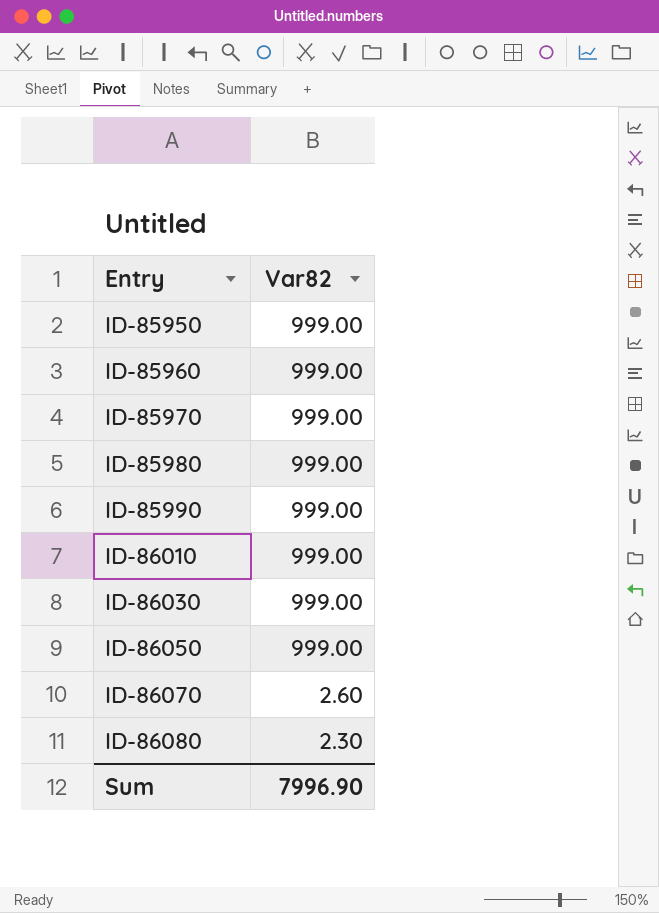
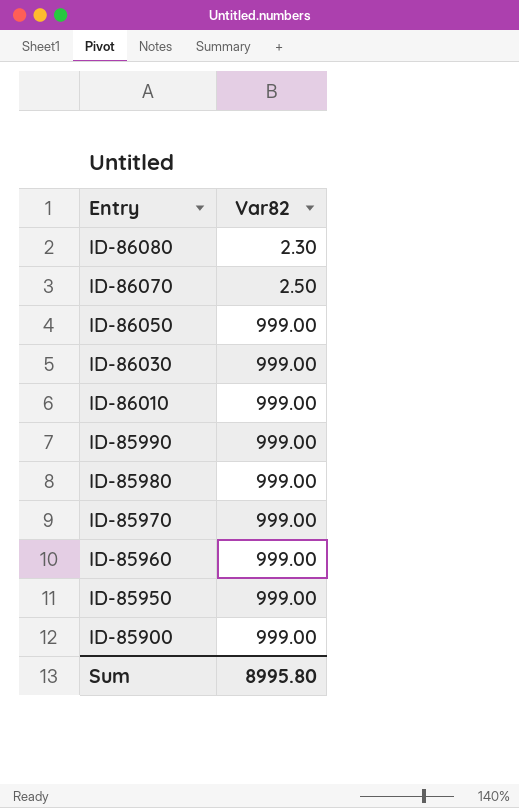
row order: Entry ascending -> Entry descending
ID-86070 | Var82: 2.60 -> 2.50
row ID-85900: none -> 999.00
Sum | Var82: 7996.90 -> 8995.80

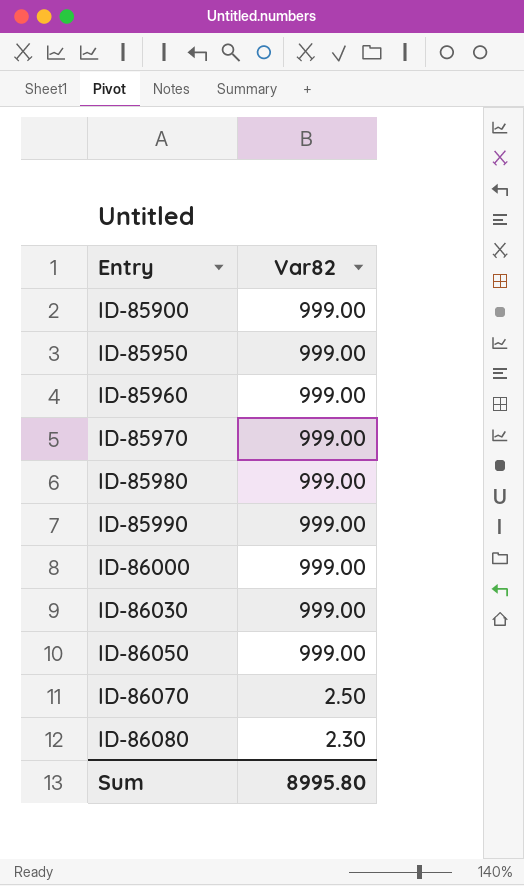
row order: Entry descending -> Entry ascending
row ID-86010: 999.00 -> none
row ID-86000: none -> 999.00

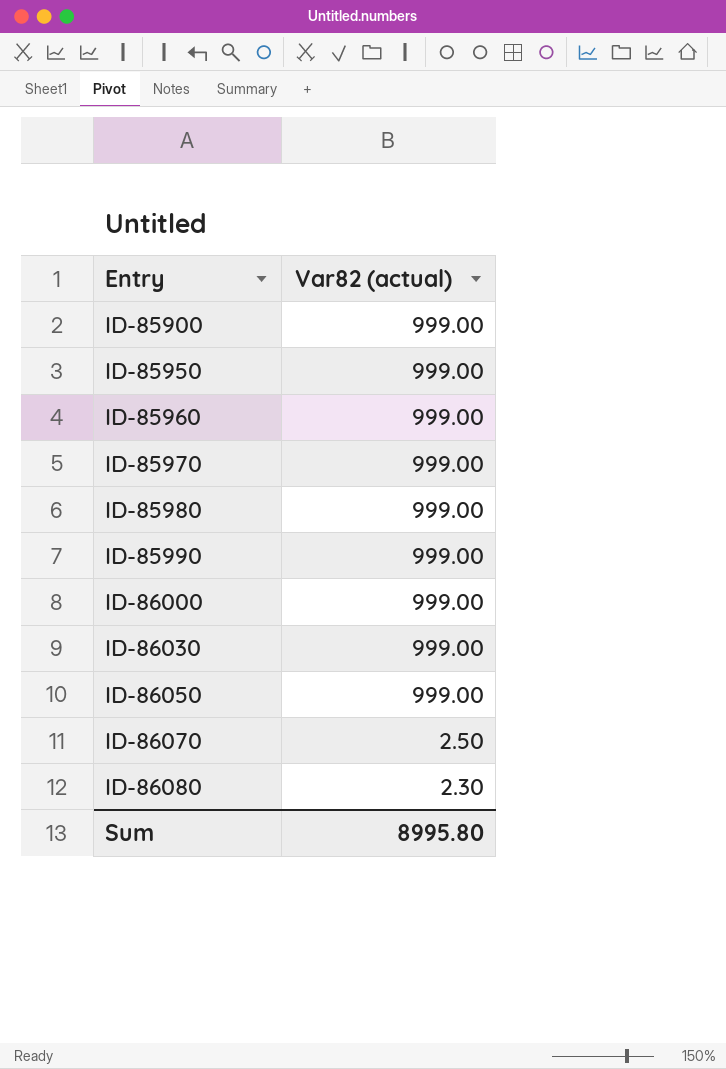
column name: Var82 -> Var82 (actual)

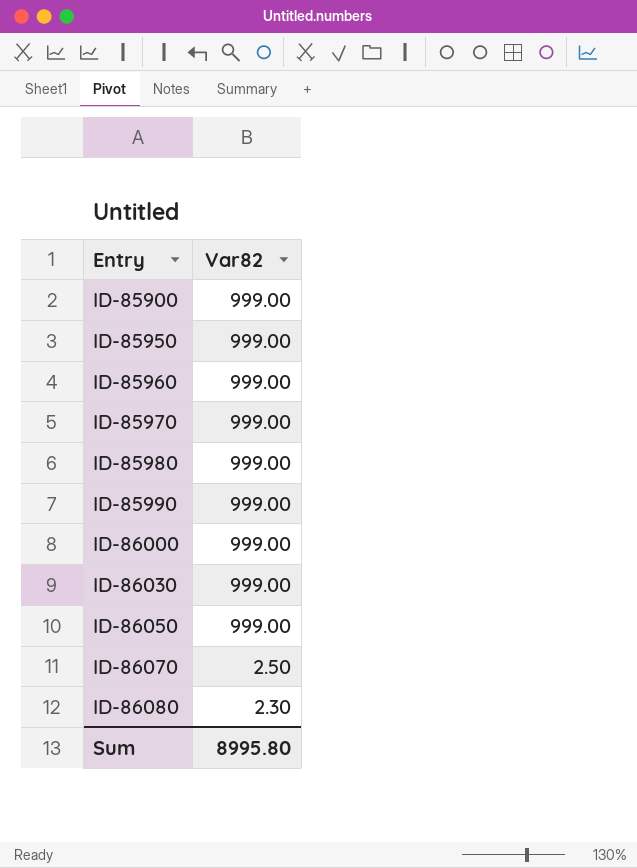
column name: Var82 (actual) -> Var82

